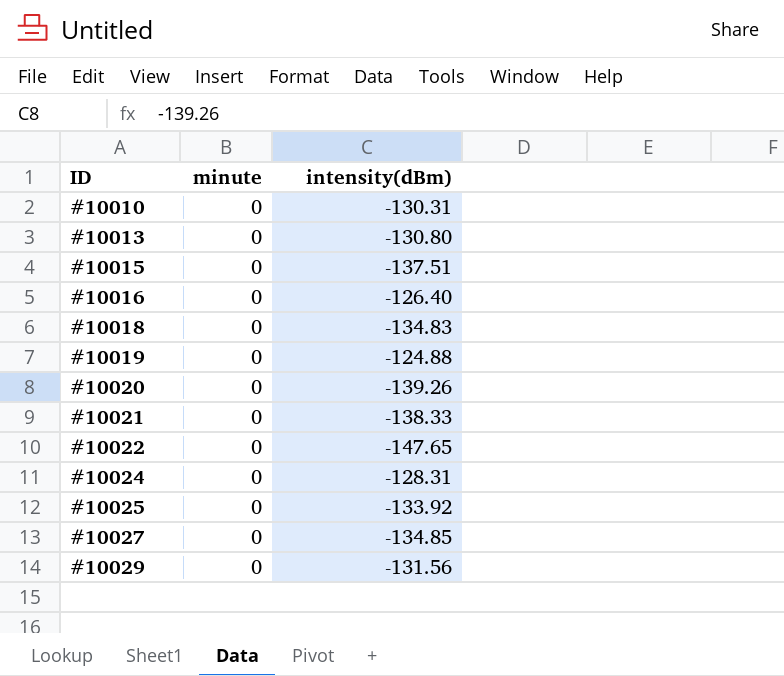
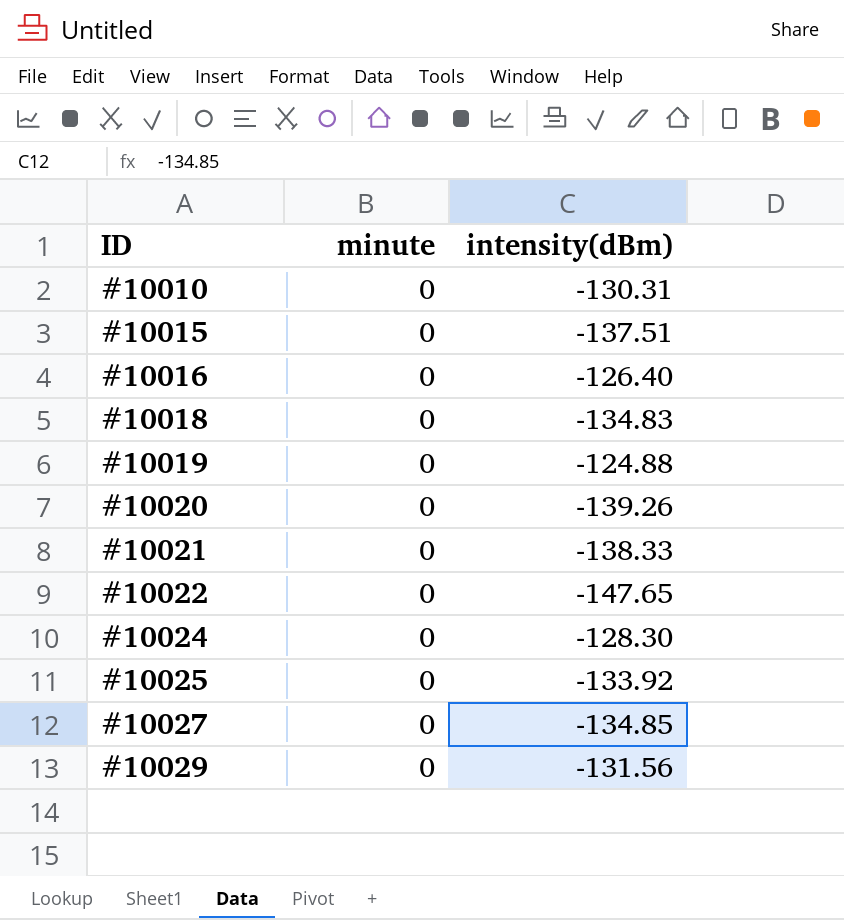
row #10013: 0 | -130.80 -> none
#10024 | intensity(dBm): -128.31 -> -128.30

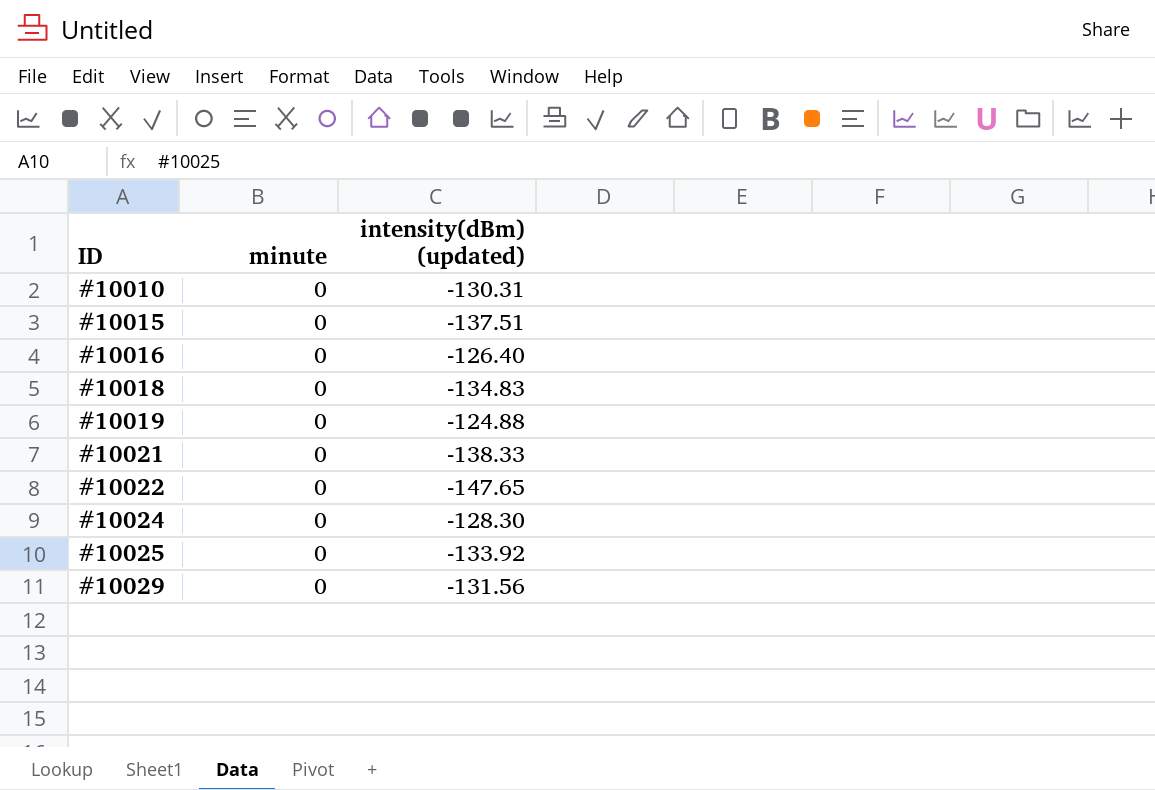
column name: intensity(dBm) -> intensity(dBm) (updated)
row #10020: 0 | -139.26 -> none
row #10027: 0 | -134.85 -> none

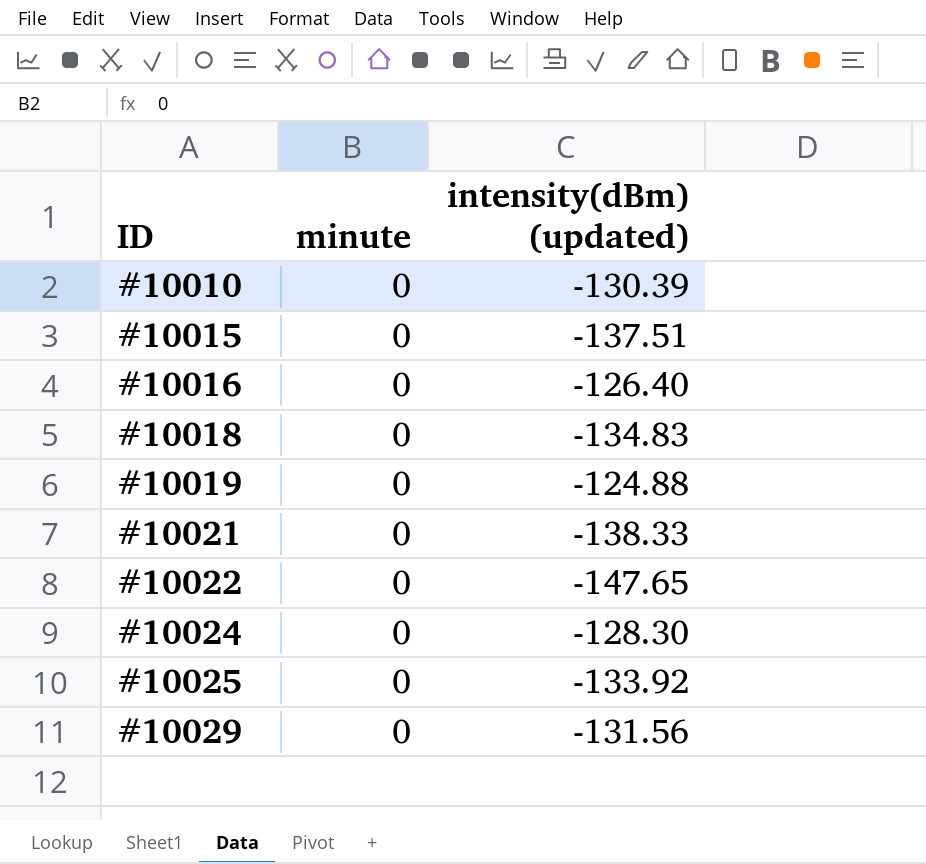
#10010 | intensity(dBm) (updated): -130.31 -> -130.39

